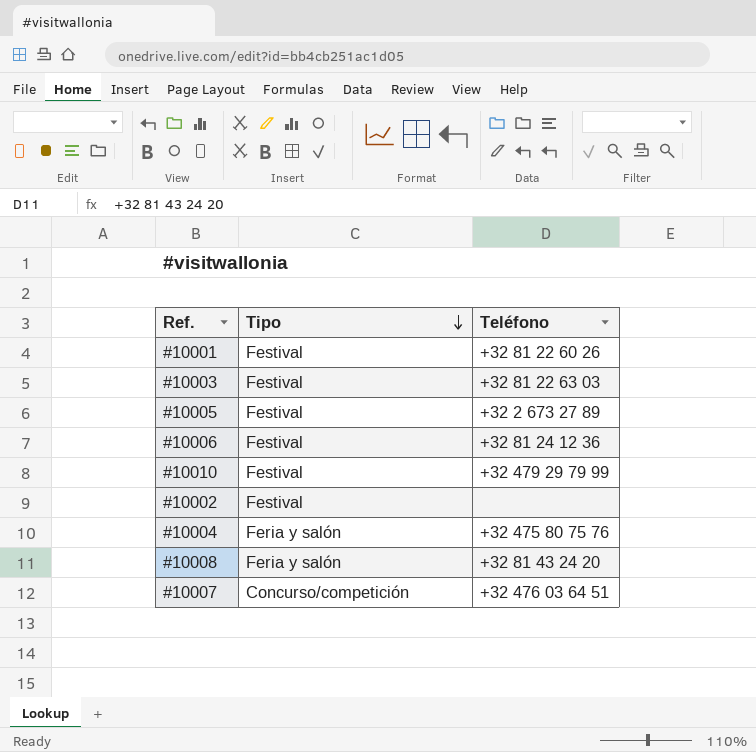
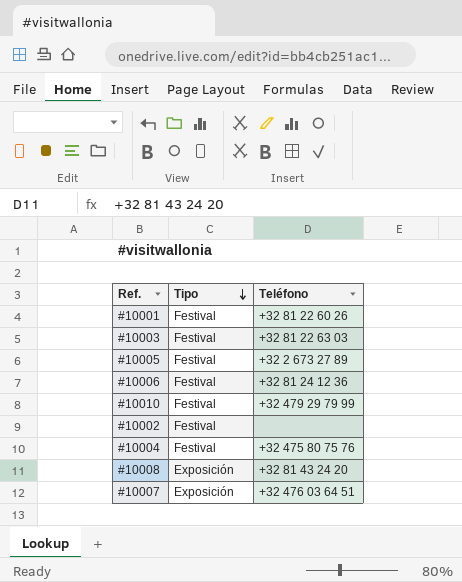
#10004 | Tipo: Feria y salón -> Festival
#10008 | Tipo: Feria y salón -> Exposición
#10007 | Tipo: Concurso/competición -> Exposición

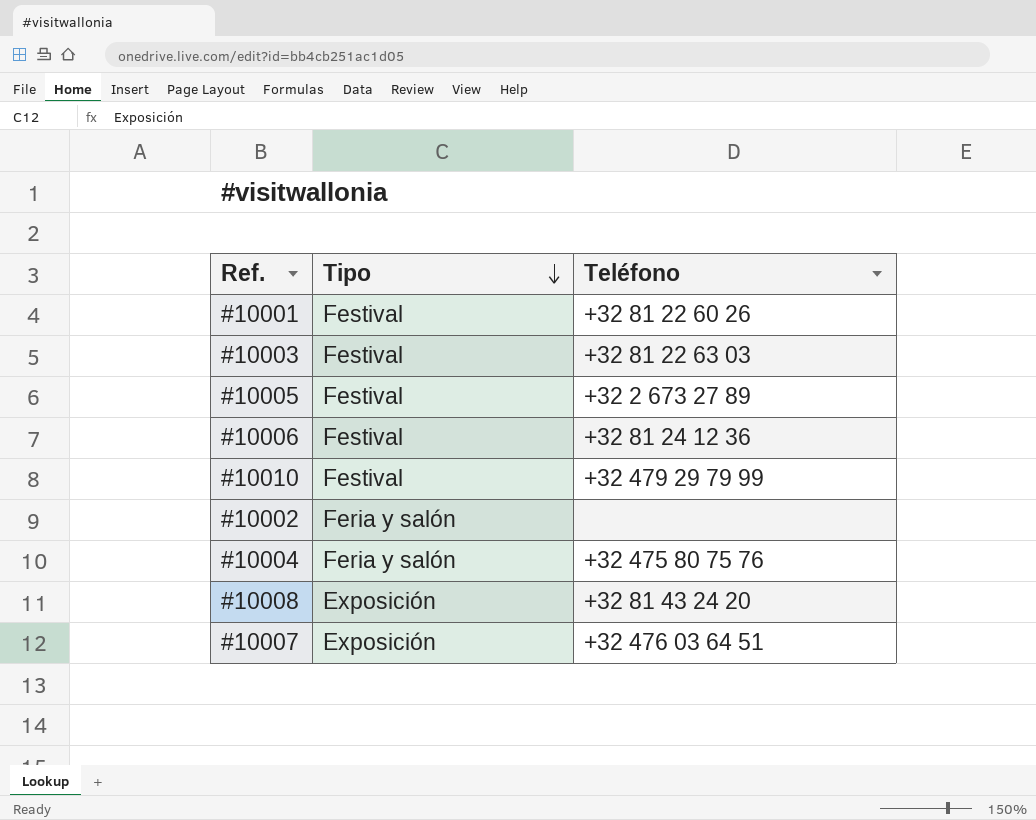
#10002 | Tipo: Festival -> Feria y salón
#10004 | Tipo: Festival -> Feria y salón

